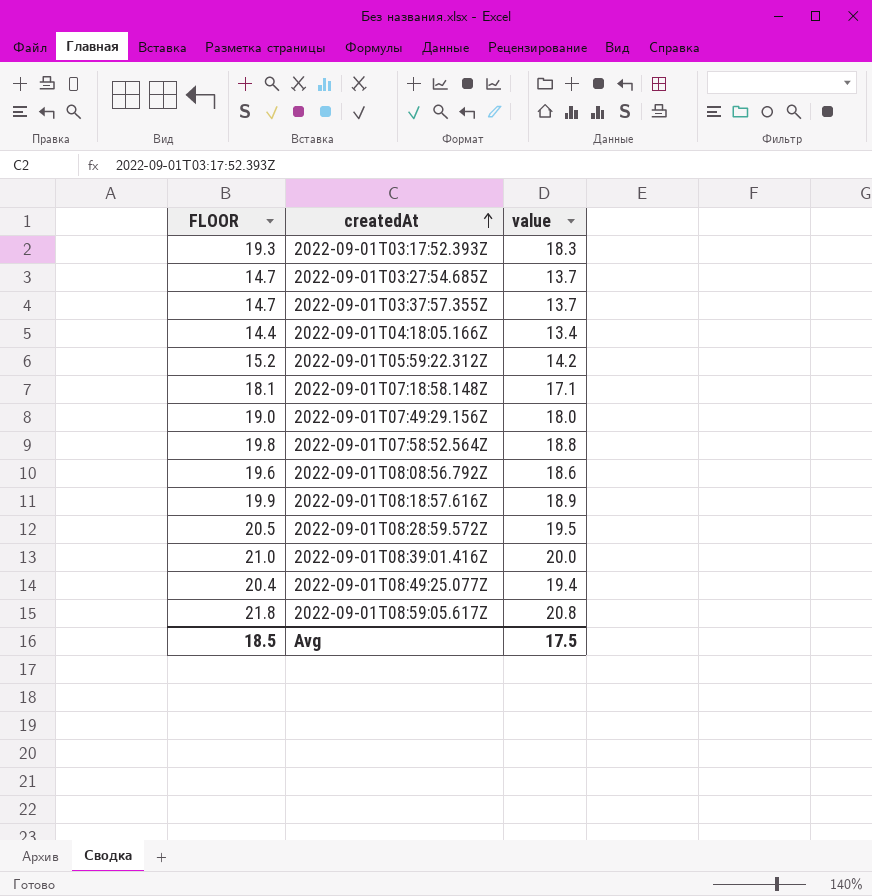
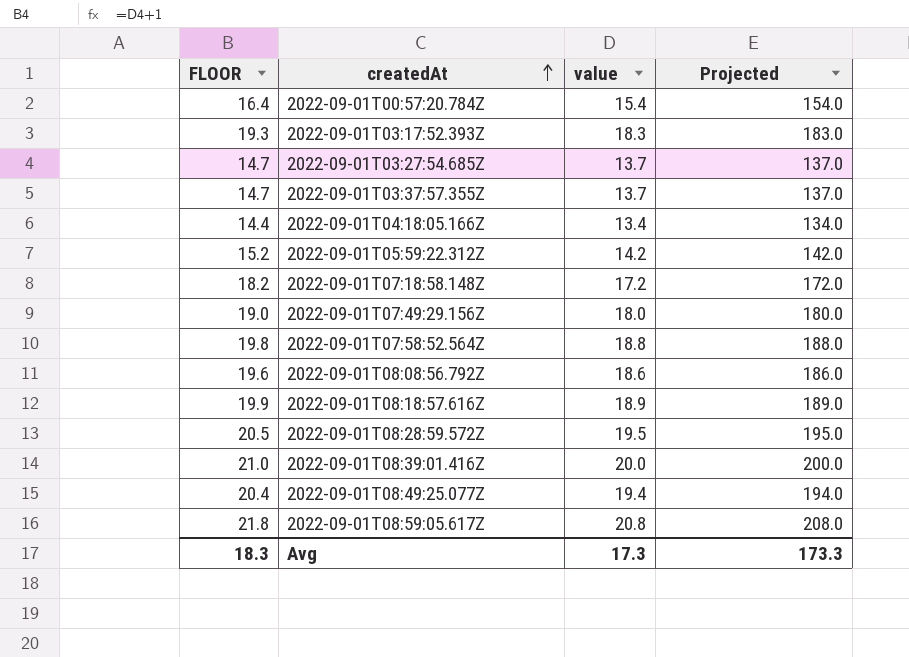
column Projected | formula: none -> [value] * 10
row 2022-09-01T00:57:20.784Z: none -> 16.4 | 15.4 | 154.0
2022-09-01T07:18:58.148Z | FLOOR: 18.1 -> 18.2
2022-09-01T07:18:58.148Z | value: 17.1 -> 17.2
Avg | FLOOR: 18.5 -> 18.3
Avg | value: 17.5 -> 17.3

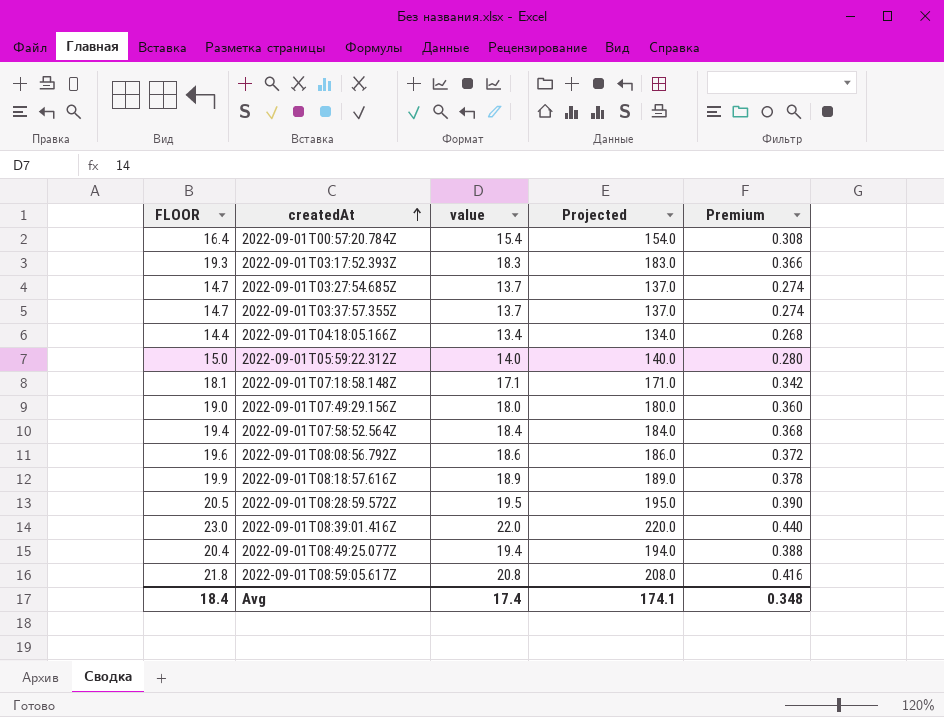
column Premium | formula: none -> [value] * 0.02
2022-09-01T05:59:22.312Z | FLOOR: 15.2 -> 15.0
2022-09-01T05:59:22.312Z | value: 14.2 -> 14.0
2022-09-01T05:59:22.312Z | Projected: 142.0 -> 140.0
2022-09-01T07:18:58.148Z | FLOOR: 18.2 -> 18.1
2022-09-01T07:18:58.148Z | value: 17.2 -> 17.1
2022-09-01T07:18:58.148Z | Projected: 172.0 -> 171.0
2022-09-01T07:58:52.564Z | FLOOR: 19.8 -> 19.4
2022-09-01T07:58:52.564Z | value: 18.8 -> 18.4
2022-09-01T07:58:52.564Z | Projected: 188.0 -> 184.0
2022-09-01T08:39:01.416Z | FLOOR: 21.0 -> 23.0
2022-09-01T08:39:01.416Z | value: 20.0 -> 22.0
2022-09-01T08:39:01.416Z | Projected: 200.0 -> 220.0
Avg | FLOOR: 18.3 -> 18.4
Avg | value: 17.3 -> 17.4
Avg | Projected: 173.3 -> 174.1

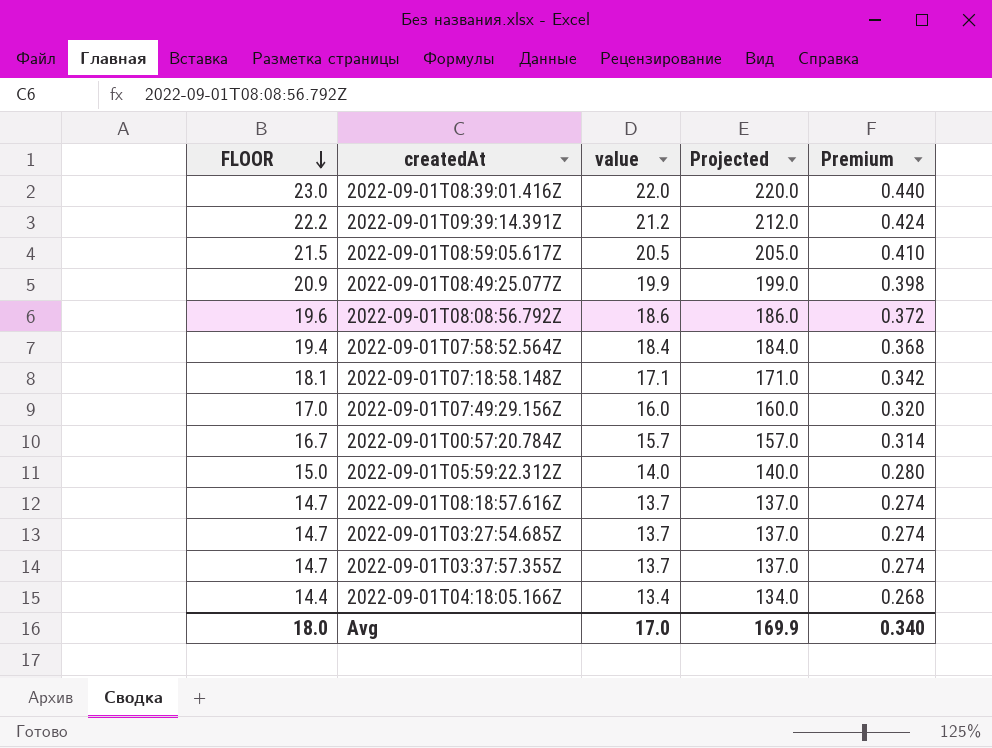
row order: createdAt ascending -> FLOOR descending
row 2022-09-01T03:17:52.393Z: 19.3 | 18.3 | 183.0 | 0.366 -> none
row 2022-09-01T08:28:59.572Z: 20.5 | 19.5 | 195.0 | 0.390 -> none
row 2022-09-01T09:39:14.391Z: none -> 22.2 | 21.2 | 212.0 | 0.424
2022-09-01T08:59:05.617Z | FLOOR: 21.8 -> 21.5
2022-09-01T08:59:05.617Z | value: 20.8 -> 20.5
2022-09-01T08:59:05.617Z | Projected: 208.0 -> 205.0
2022-09-01T08:59:05.617Z | Premium: 0.416 -> 0.410
2022-09-01T08:49:25.077Z | FLOOR: 20.4 -> 20.9
2022-09-01T08:49:25.077Z | value: 19.4 -> 19.9
2022-09-01T08:49:25.077Z | Projected: 194.0 -> 199.0
2022-09-01T08:49:25.077Z | Premium: 0.388 -> 0.398
2022-09-01T07:49:29.156Z | FLOOR: 19.0 -> 17.0
2022-09-01T07:49:29.156Z | value: 18.0 -> 16.0
2022-09-01T07:49:29.156Z | Projected: 180.0 -> 160.0
2022-09-01T07:49:29.156Z | Premium: 0.360 -> 0.320
2022-09-01T00:57:20.784Z | FLOOR: 16.4 -> 16.7
2022-09-01T00:57:20.784Z | value: 15.4 -> 15.7
2022-09-01T00:57:20.784Z | Projected: 154.0 -> 157.0
2022-09-01T00:57:20.784Z | Premium: 0.308 -> 0.314
2022-09-01T08:18:57.616Z | FLOOR: 19.9 -> 14.7
2022-09-01T08:18:57.616Z | value: 18.9 -> 13.7
2022-09-01T08:18:57.616Z | Projected: 189.0 -> 137.0
2022-09-01T08:18:57.616Z | Premium: 0.378 -> 0.274
Avg | FLOOR: 18.4 -> 18.0
Avg | value: 17.4 -> 17.0
Avg | Projected: 174.1 -> 169.9
Avg | Premium: 0.348 -> 0.340

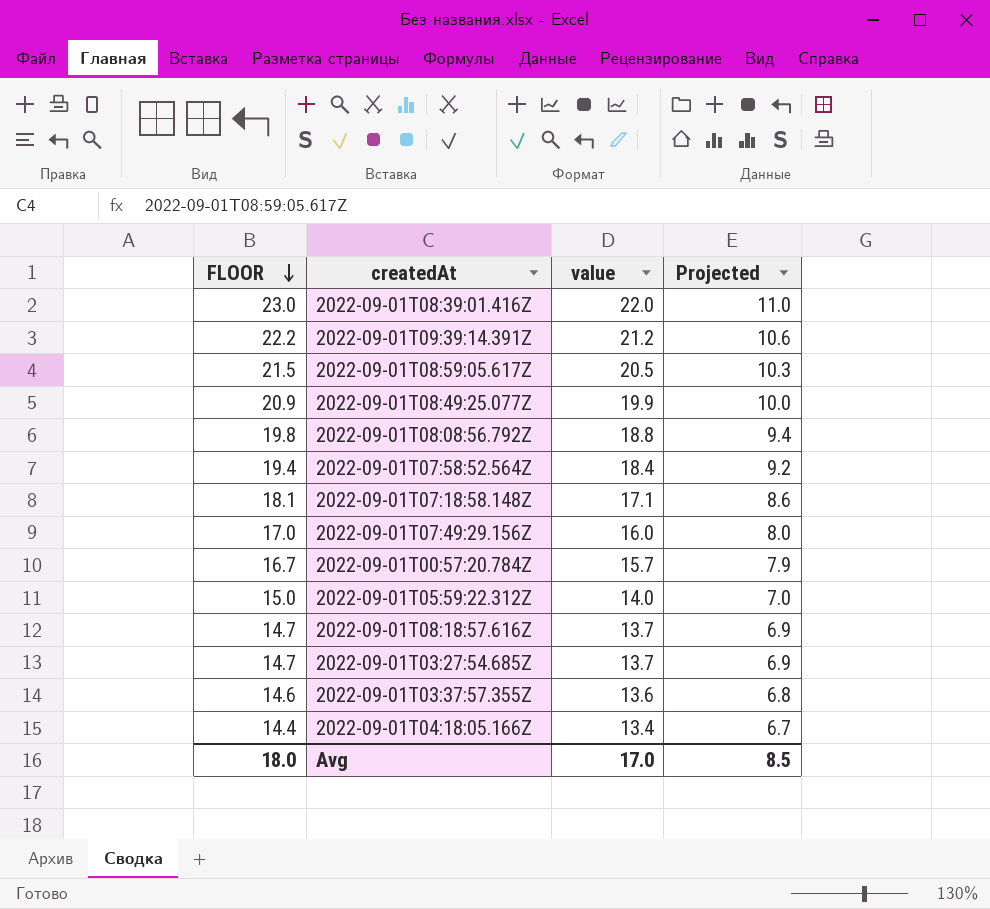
column Premium | formula: [value] * 0.02 -> none
column Projected | formula: [value] * 10 -> [value] * 0.5
2022-09-01T08:08:56.792Z | FLOOR: 19.6 -> 19.8
2022-09-01T08:08:56.792Z | value: 18.6 -> 18.8
2022-09-01T03:37:57.355Z | FLOOR: 14.7 -> 14.6
2022-09-01T03:37:57.355Z | value: 13.7 -> 13.6
Avg | Projected: 169.9 -> 8.5

